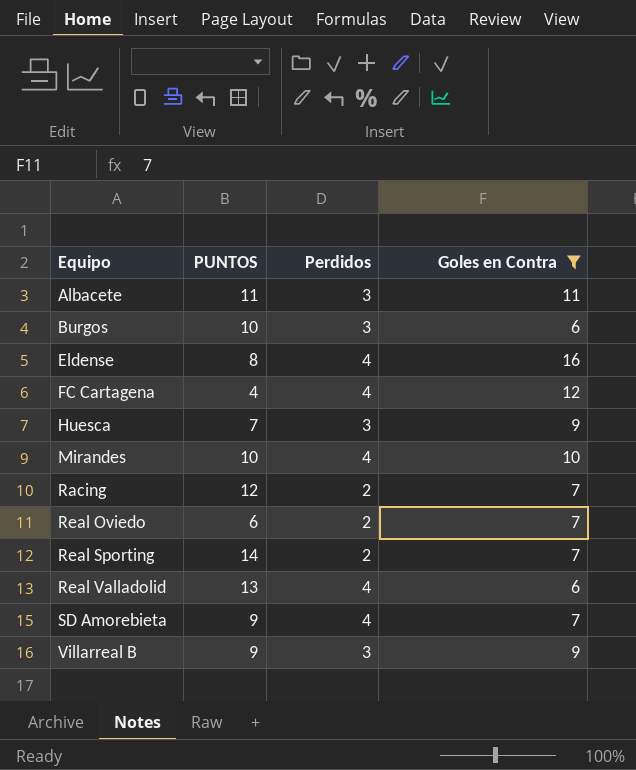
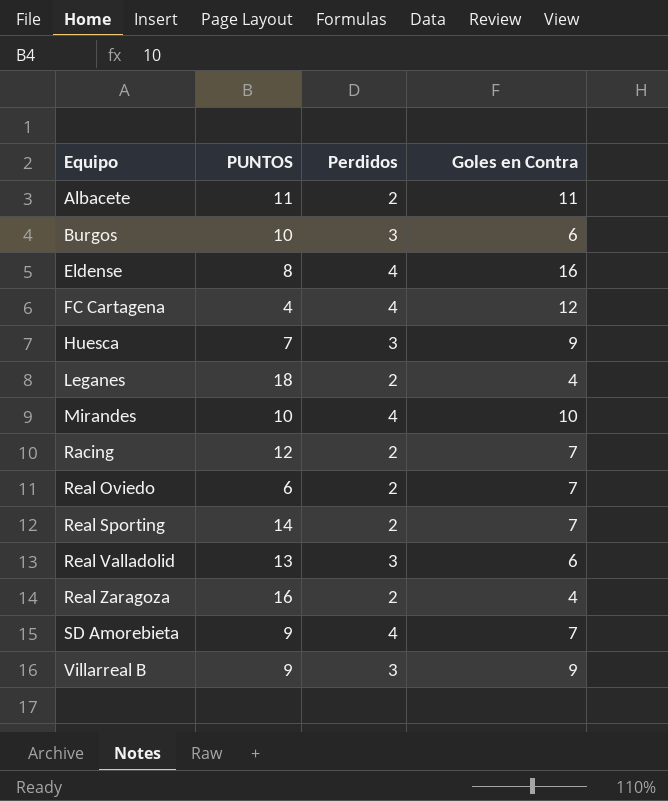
filter: Goles en Contra != 4 -> none
Albacete | Perdidos: 3 -> 2
Real Valladolid | Perdidos: 4 -> 3

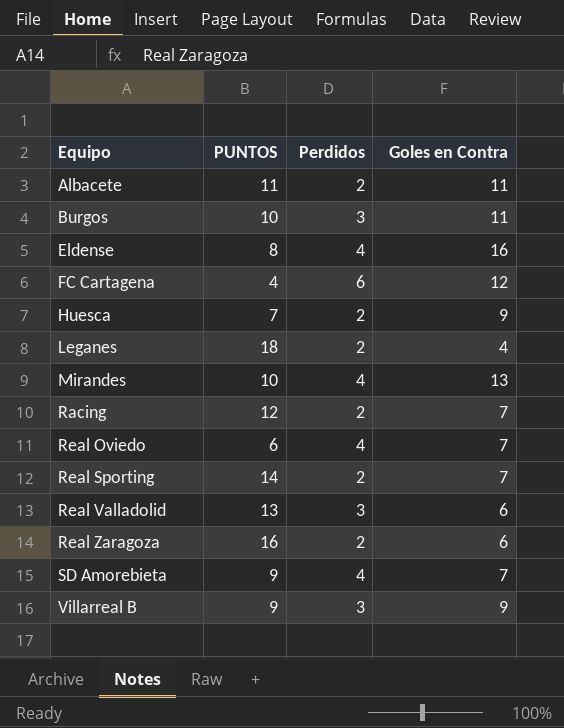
Burgos | Goles en Contra: 6 -> 11
FC Cartagena | Perdidos: 4 -> 6
Huesca | Perdidos: 3 -> 2
Mirandes | Goles en Contra: 10 -> 13
Real Oviedo | Perdidos: 2 -> 4
Real Zaragoza | Goles en Contra: 4 -> 6

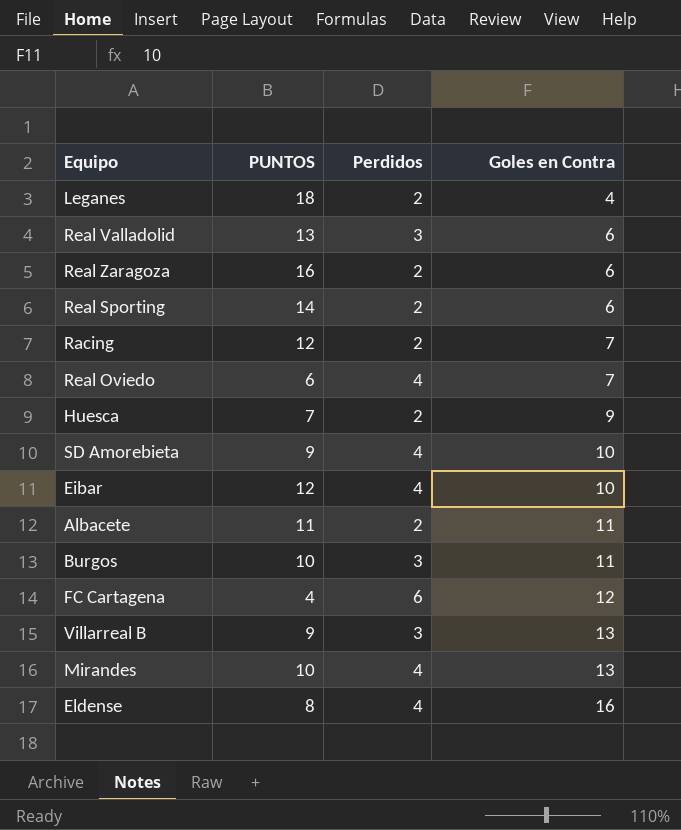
row order: Equipo ascending -> Goles en Contra ascending
Real Sporting | Goles en Contra: 7 -> 6
SD Amorebieta | Goles en Contra: 7 -> 10
row Eibar: none -> 12 | 4 | 10
Villarreal B | Goles en Contra: 9 -> 13

